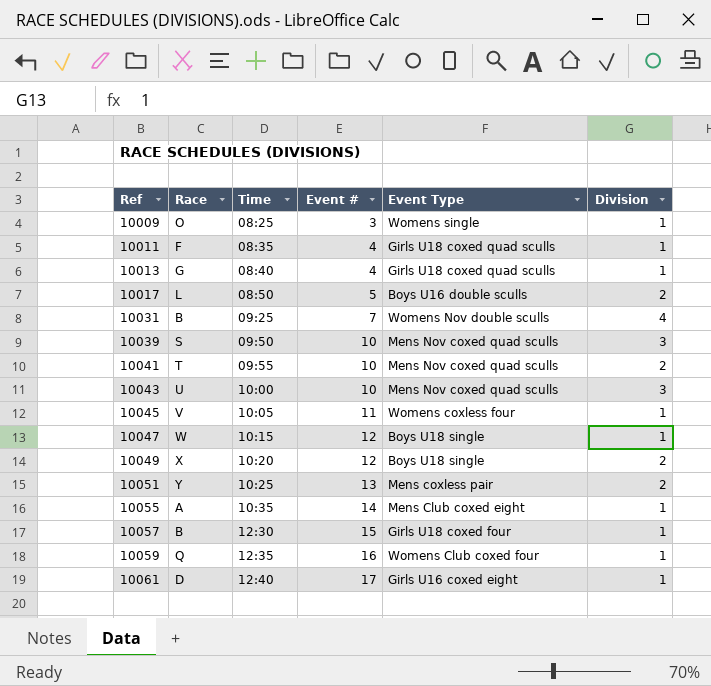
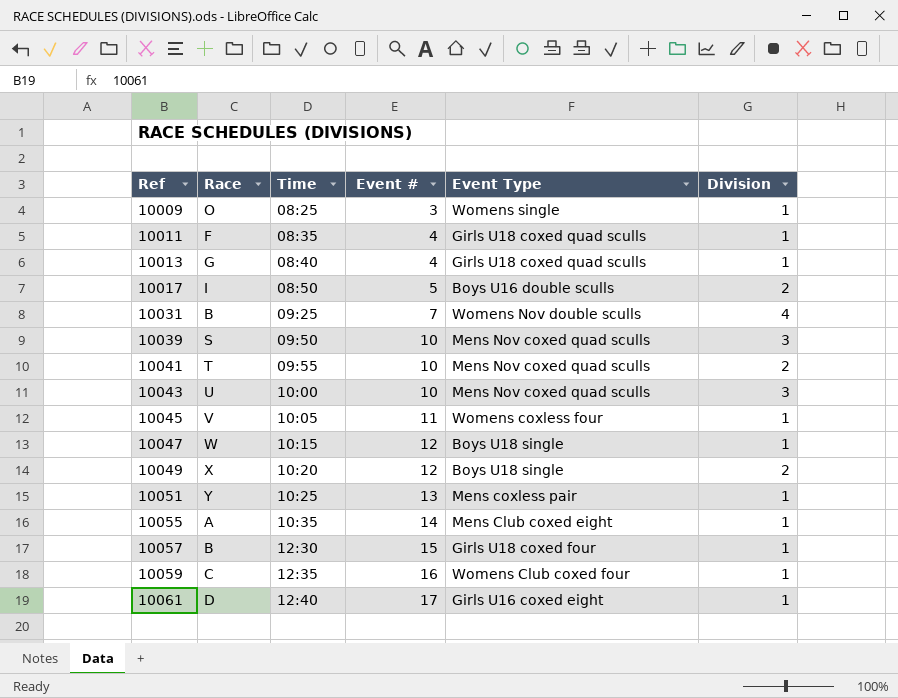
10017 | Race: L -> I
10051 | Division: 2 -> 1
10059 | Race: Q -> C

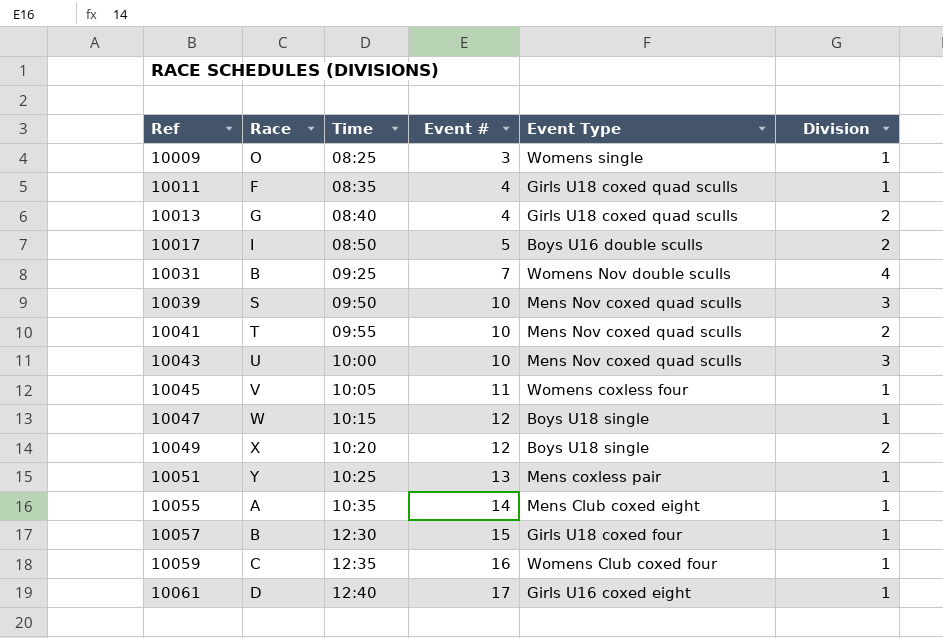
10013 | Division: 1 -> 2

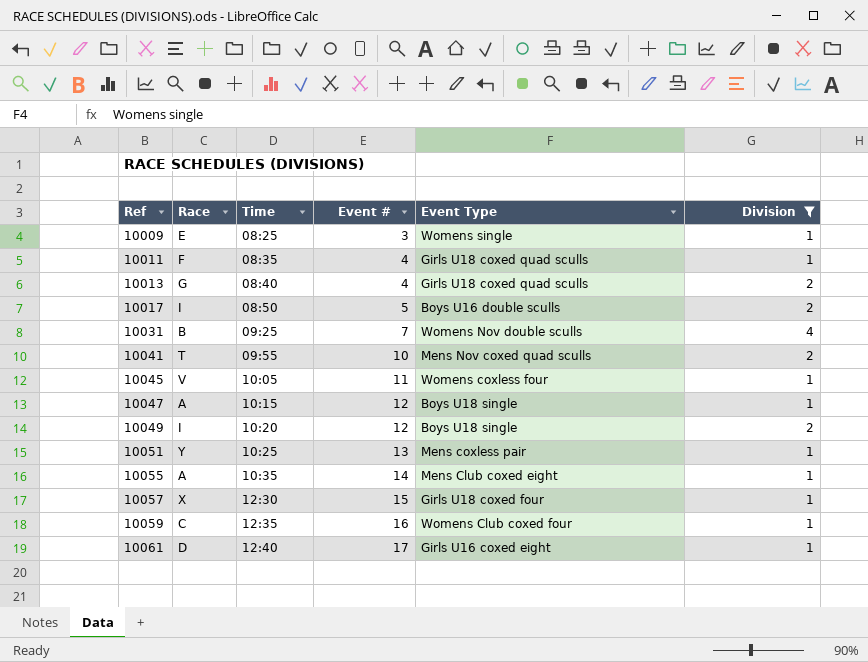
filter: none -> Division != 3
10009 | Race: O -> E
10047 | Race: W -> A
10049 | Race: X -> I
10057 | Race: B -> X

